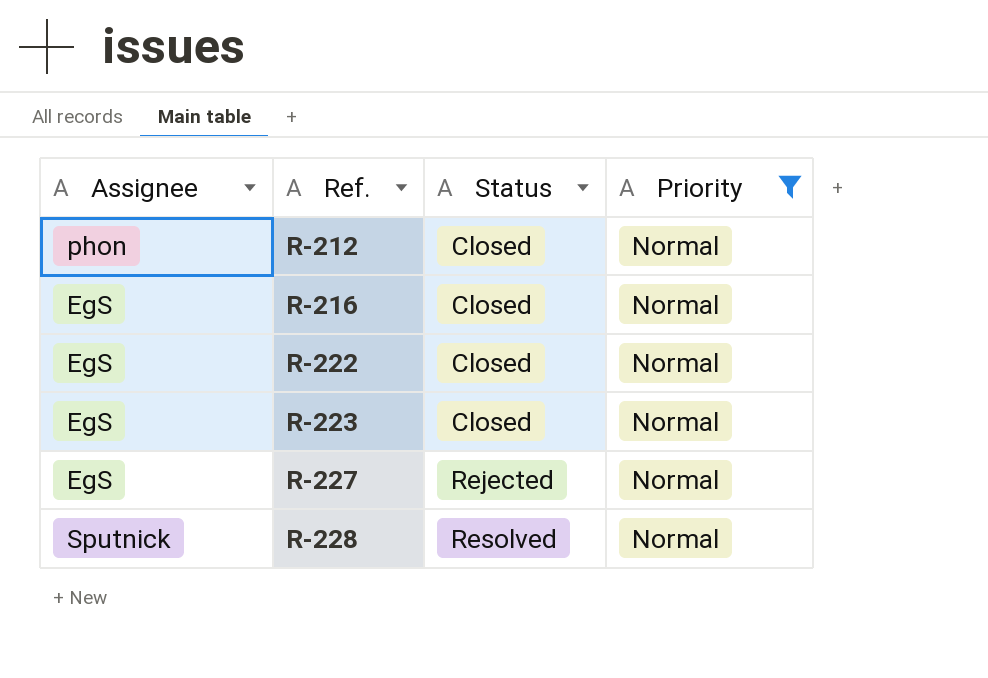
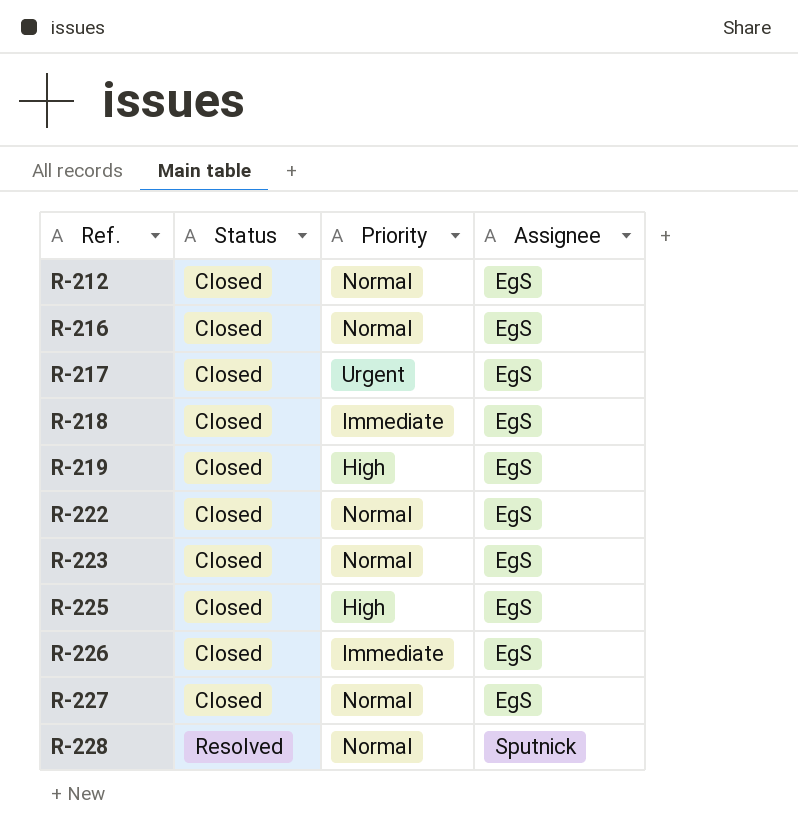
filter: Priority = Normal -> none
column Assignee | position: 1 -> 4
R-212 | Assignee: phon -> EgS
R-227 | Status: Rejected -> Closed

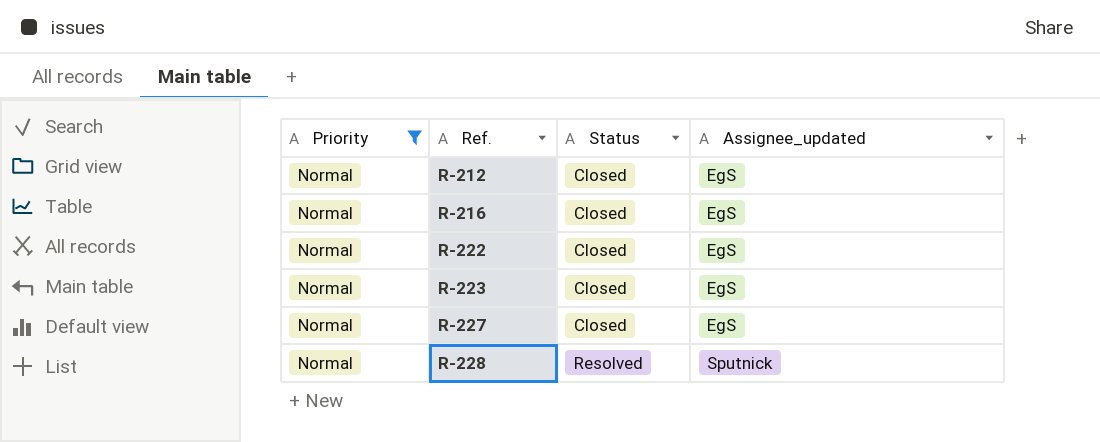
filter: none -> Priority = Normal
column Priority | position: 3 -> 1
column name: Assignee -> Assignee_updated

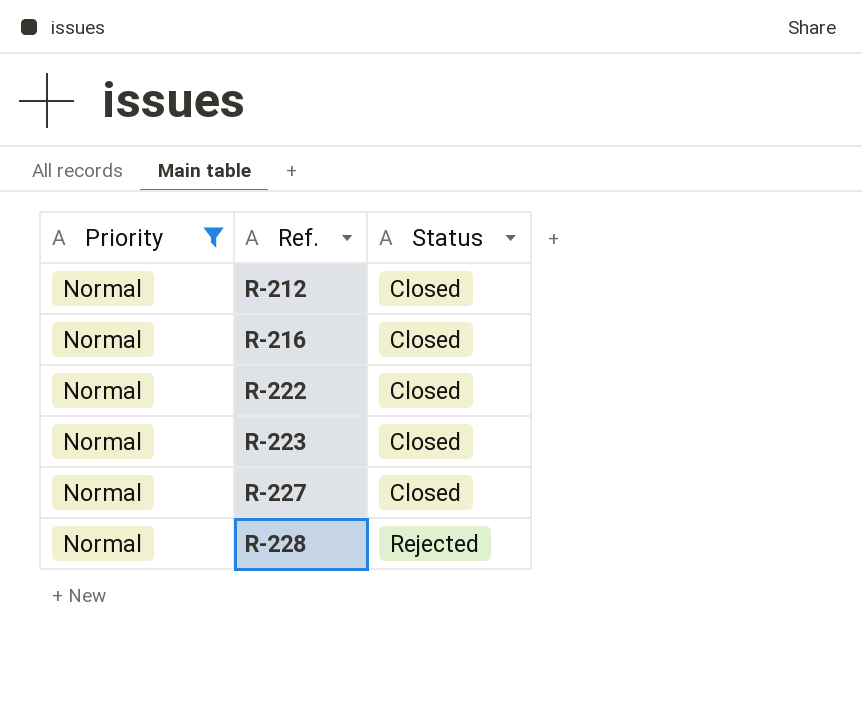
column Assignee_updated | position: 4 -> none
R-228 | Status: Resolved -> Rejected

